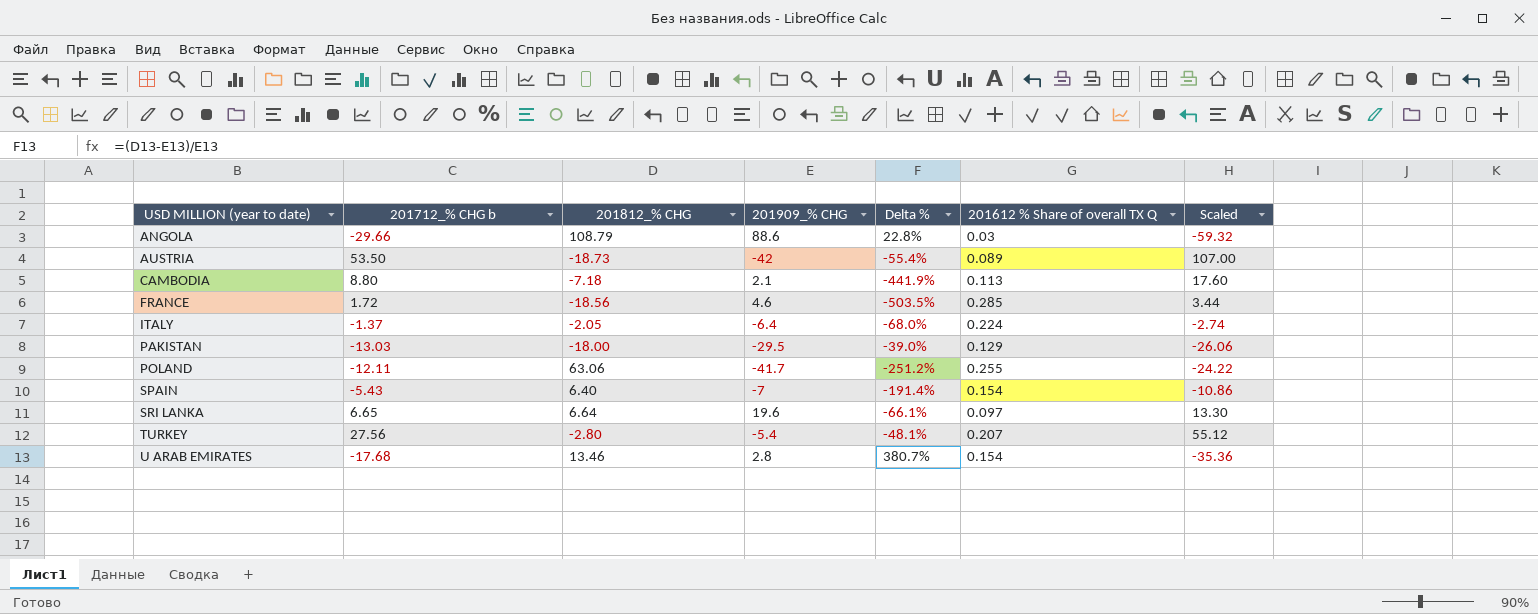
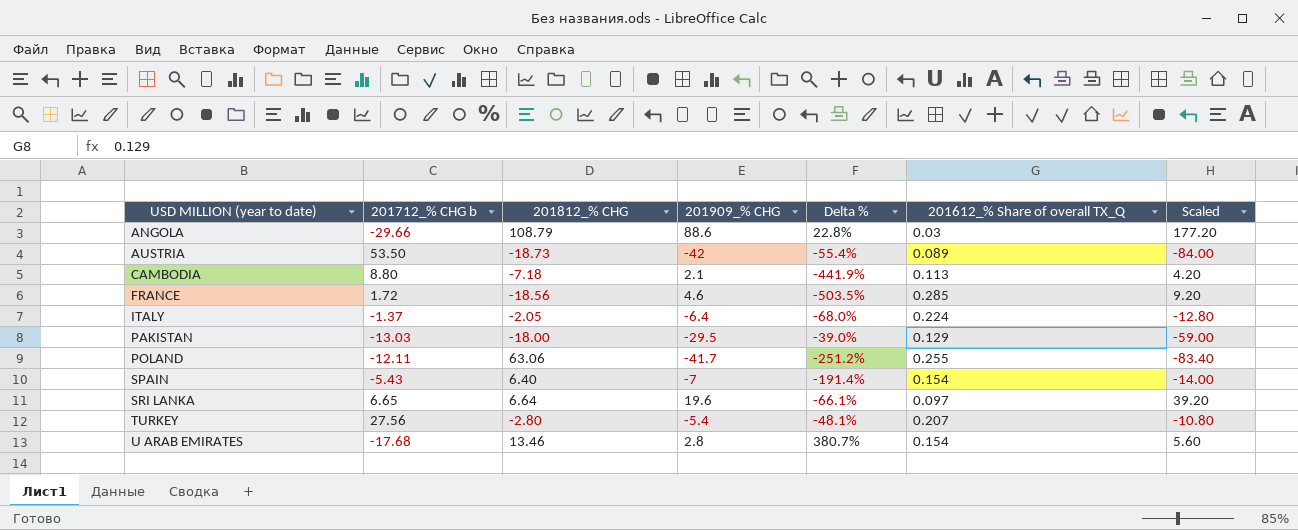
column name: 201612 % Share of overall TX Q -> 201612_% Share of overall TX_Q
column Scaled | formula: [201712_% CHG b] * 2 -> [201909_% CHG] * 2

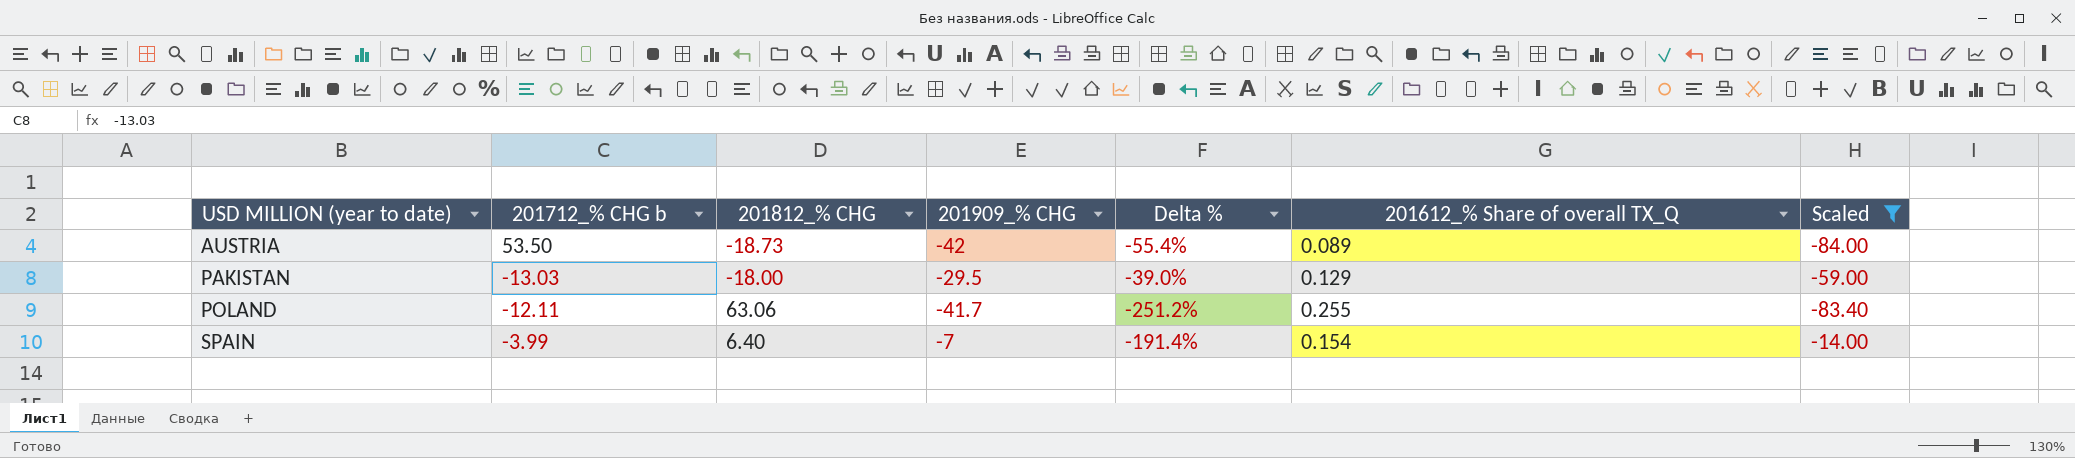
filter: none -> Scaled <= -14.00
SPAIN | 201712_% CHG b: -5.43 -> -3.99

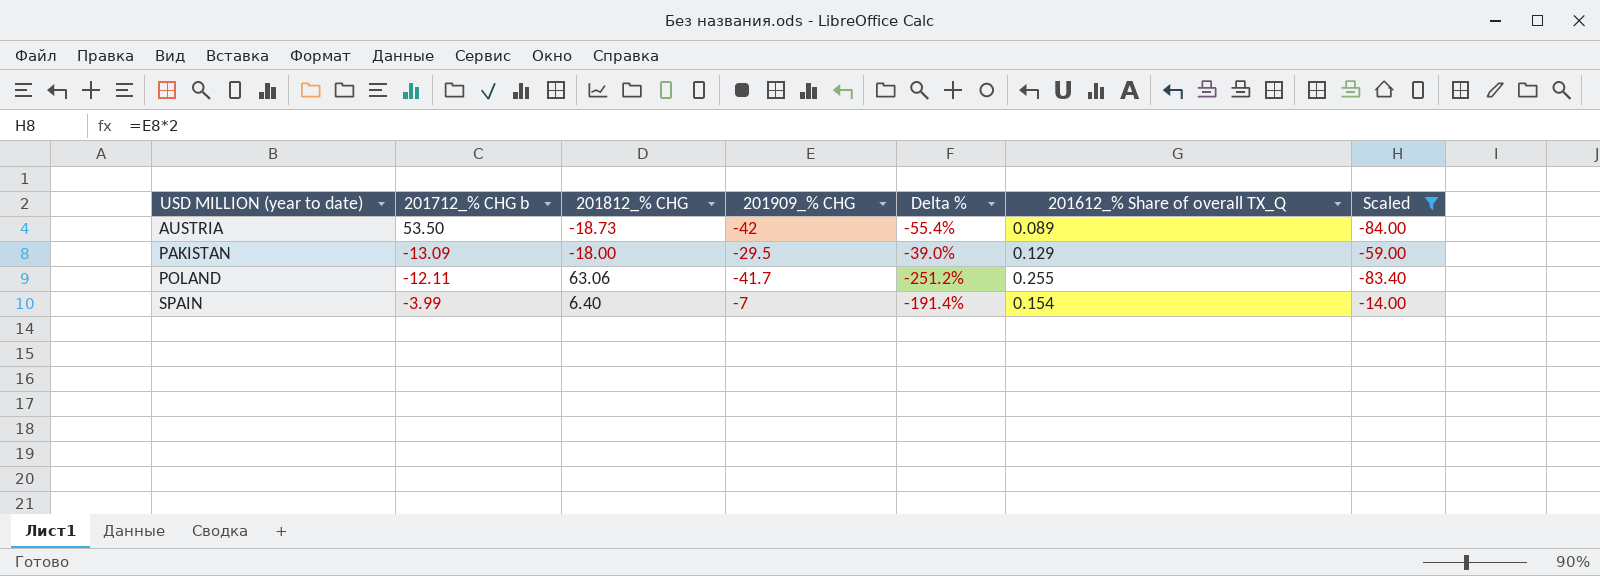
PAKISTAN | 201712_% CHG b: -13.03 -> -13.09

